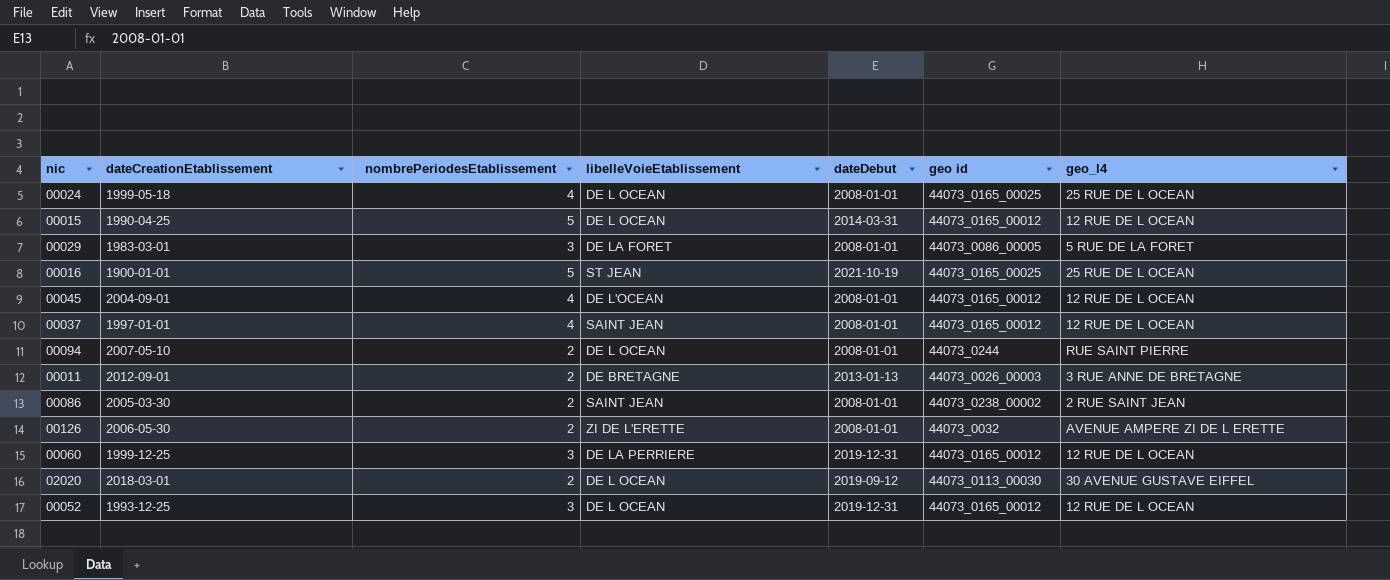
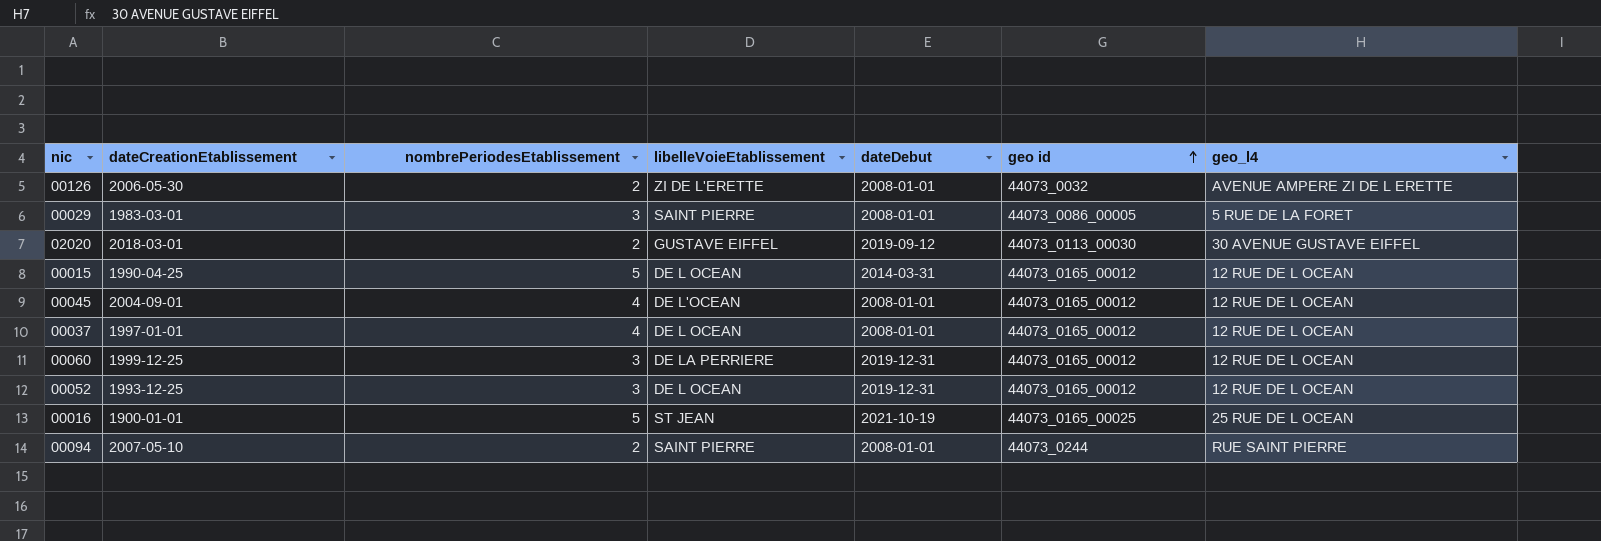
row order: none -> geo id ascending
row 00024: 1999-05-18 | 4 | DE L OCEAN | 2008-01-01 | 44073_0165_00025 | 25 RUE DE L OCEAN -> none
row 00011: 2012-09-01 | 2 | DE BRETAGNE | 2013-01-13 | 44073_0026_00003 | 3 RUE ANNE DE BRETAGNE -> none
row 00086: 2005-03-30 | 2 | SAINT JEAN | 2008-01-01 | 44073_0238_00002 | 2 RUE SAINT JEAN -> none
00029 | libelleVoieEtablissement: DE LA FORET -> SAINT PIERRE
02020 | libelleVoieEtablissement: DE L OCEAN -> GUSTAVE EIFFEL
00037 | libelleVoieEtablissement: SAINT JEAN -> DE L OCEAN
00094 | libelleVoieEtablissement: DE L OCEAN -> SAINT PIERRE

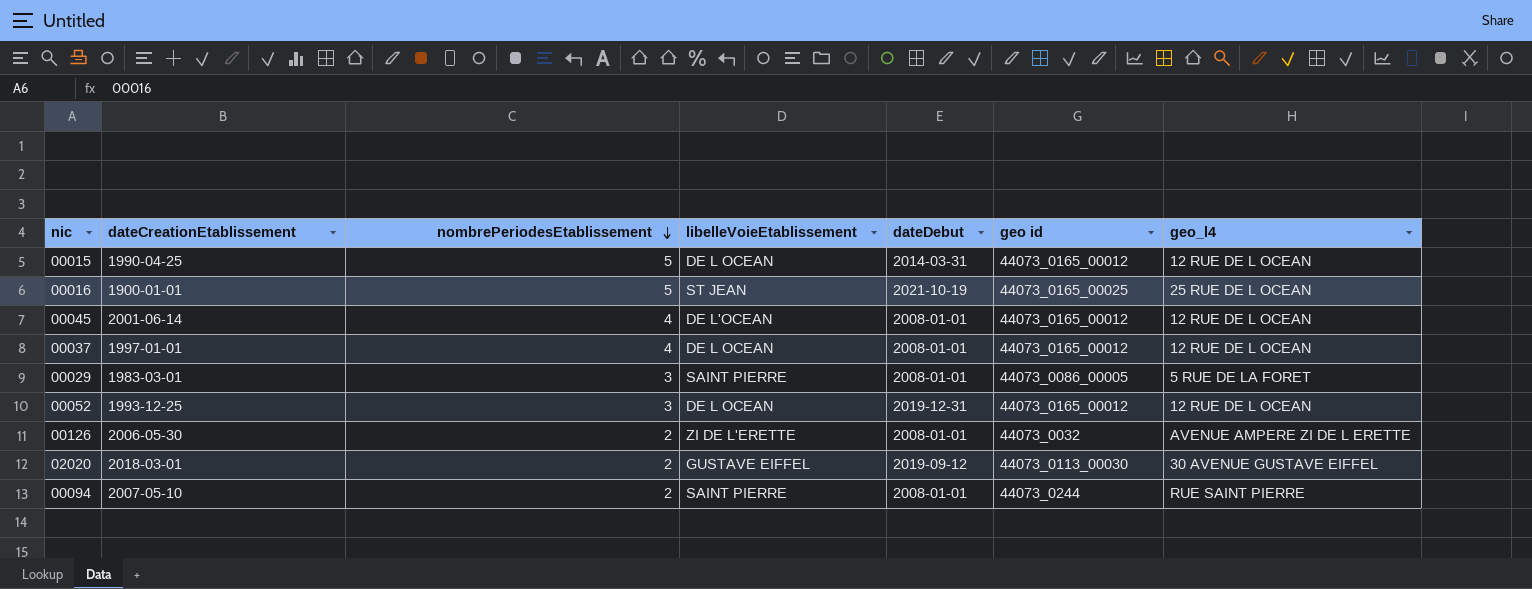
row order: geo id ascending -> nombrePeriodesEtablissement descending
row 00060: 1999-12-25 | 3 | DE LA PERRIERE | 2019-12-31 | 44073_0165_00012 | 12 RUE DE L OCEAN -> none
00045 | dateCreationEtablissement: 2004-09-01 -> 2001-06-14

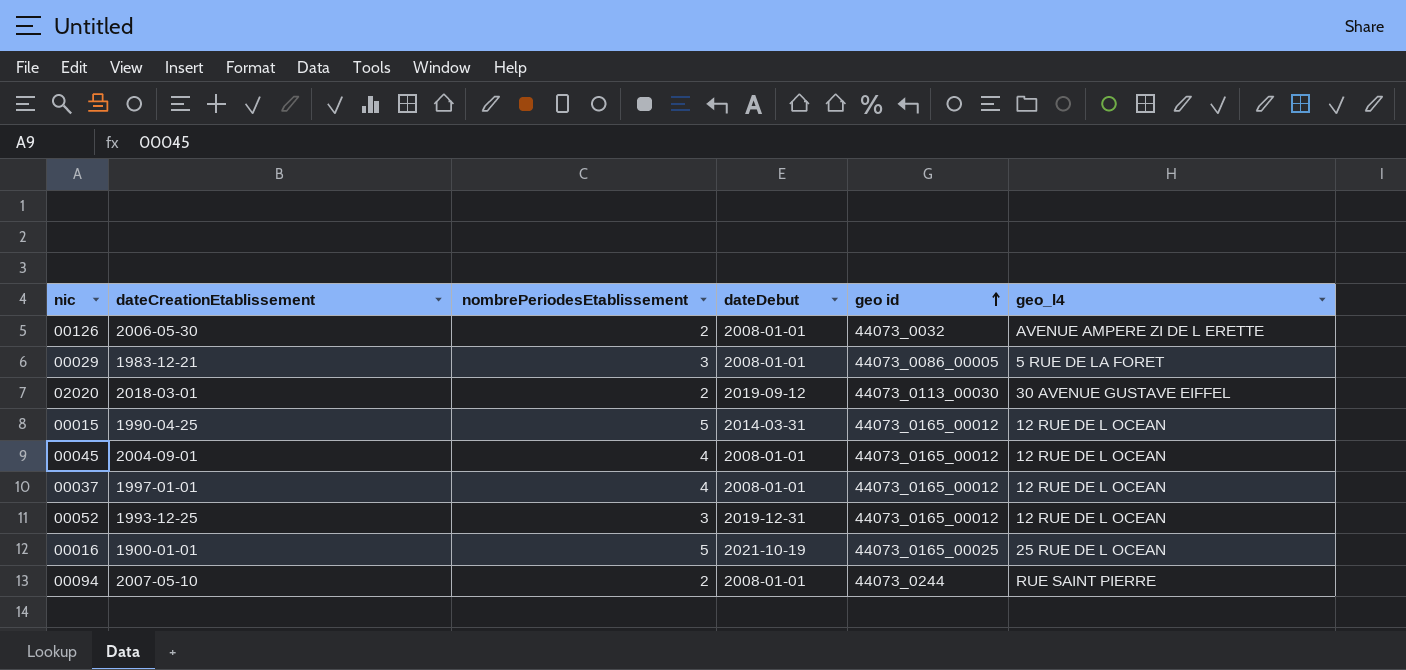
row order: nombrePeriodesEtablissement descending -> geo id ascending
column libelleVoieEtablissement | position: 4 -> none
00029 | dateCreationEtablissement: 1983-03-01 -> 1983-12-21
00045 | dateCreationEtablissement: 2001-06-14 -> 2004-09-01

